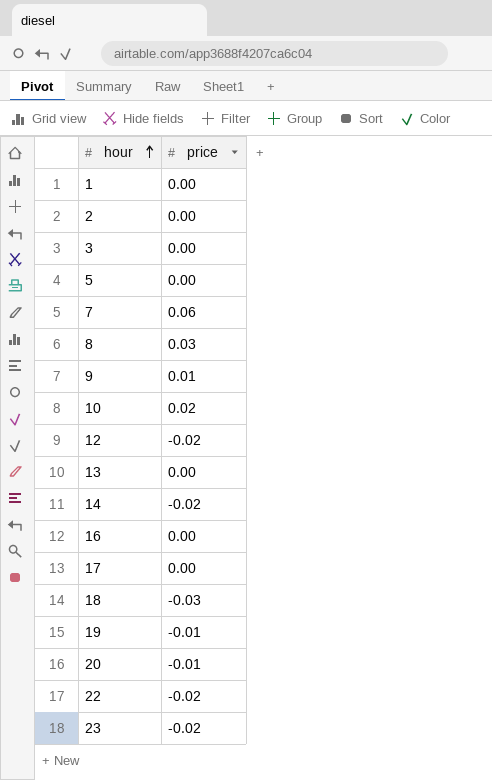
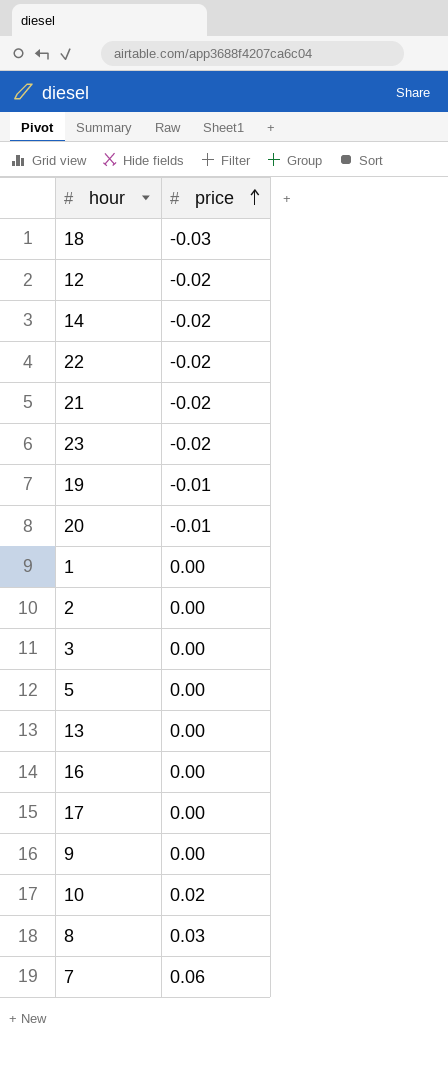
row order: hour ascending -> price ascending
row 21: none -> -0.02
9 | price: 0.01 -> 0.00

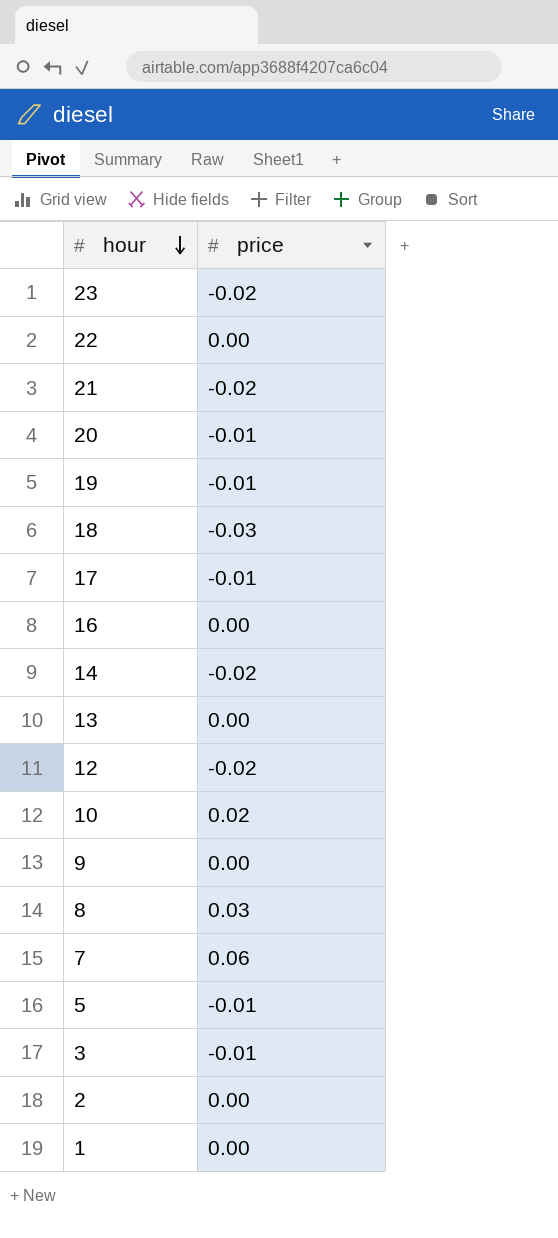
row order: price ascending -> hour descending
22 | price: -0.02 -> 0.00
17 | price: 0.00 -> -0.01
5 | price: 0.00 -> -0.01
3 | price: 0.00 -> -0.01

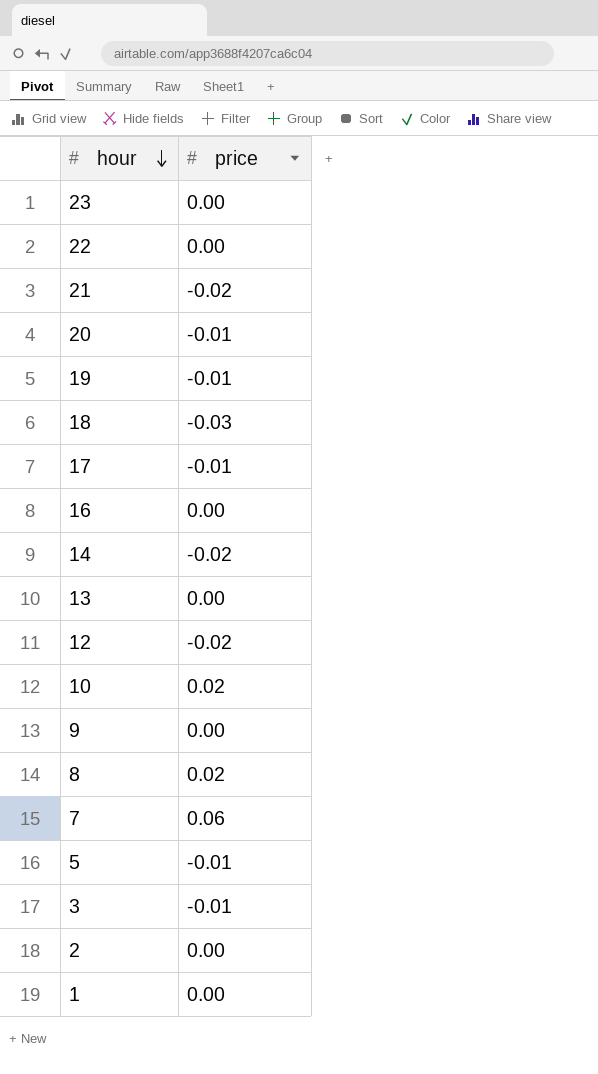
23 | price: -0.02 -> 0.00
8 | price: 0.03 -> 0.02

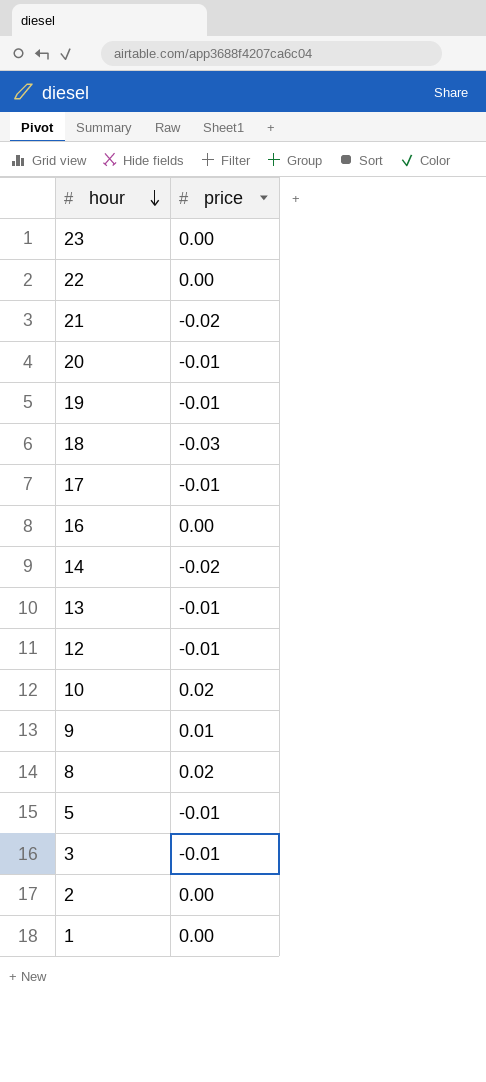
row 7: 0.06 -> none
13 | price: 0.00 -> -0.01
12 | price: -0.02 -> -0.01
9 | price: 0.00 -> 0.01

